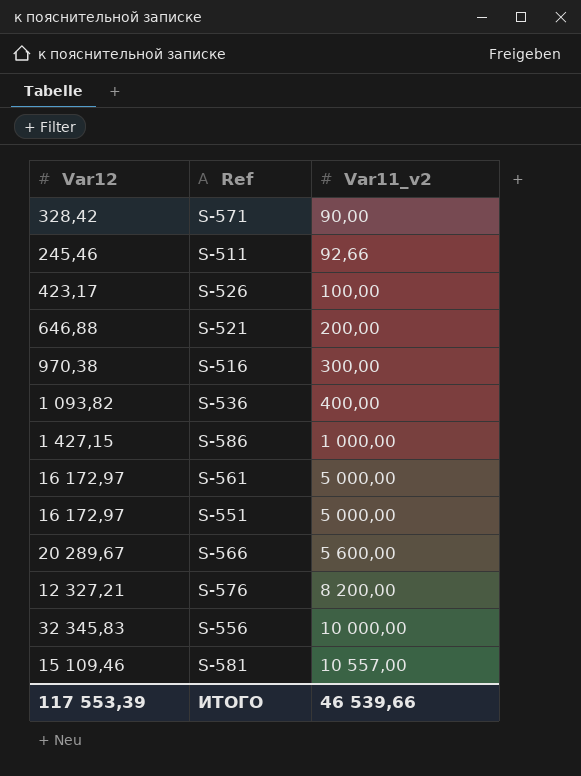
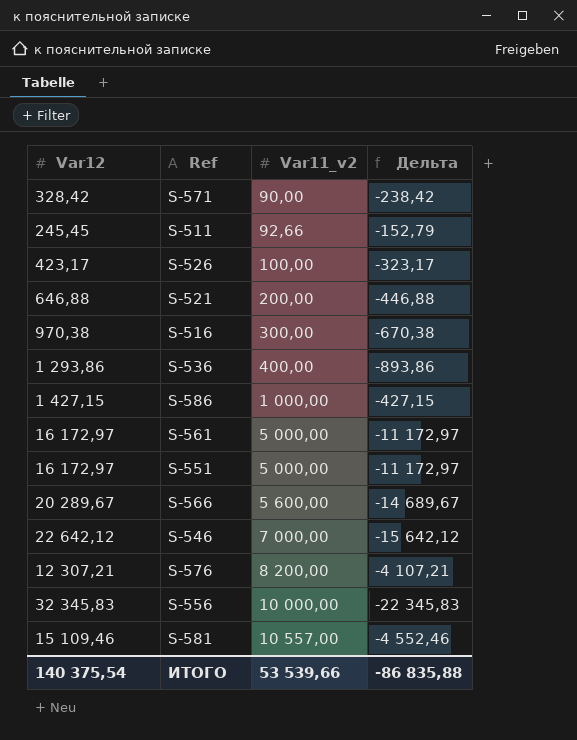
column Дельта | formula: none -> [Var11_v2] - [Var12]
S-511 | Var12: 245,46 -> 245,45
S-536 | Var12: 1 093,82 -> 1 293,86
row S-546: none -> 22 642,12 | 7 000,00 | -15 642,12
S-576 | Var12: 12 327,21 -> 12 307,21
ИТОГО | Var12: 117 553,39 -> 140 375,54
ИТОГО | Var11_v2: 46 539,66 -> 53 539,66

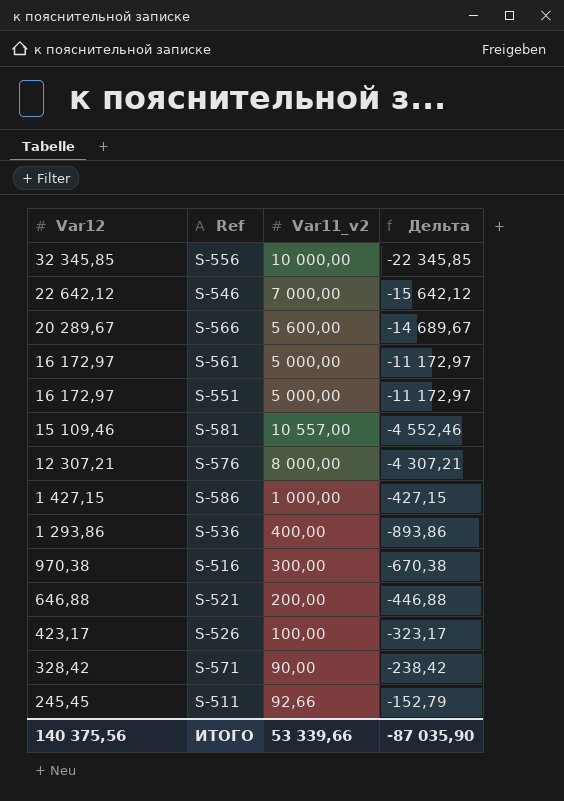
row order: Var11_v2 ascending -> Var12 descending
S-556 | Var12: 32 345,83 -> 32 345,85
S-556 | Дельта: -22 345,83 -> -22 345,85
S-576 | Var11_v2: 8 200,00 -> 8 000,00
S-576 | Дельта: -4 107,21 -> -4 307,21
ИТОГО | Var12: 140 375,54 -> 140 375,56
ИТОГО | Var11_v2: 53 539,66 -> 53 339,66
ИТОГО | Дельта: -86 835,88 -> -87 035,90

